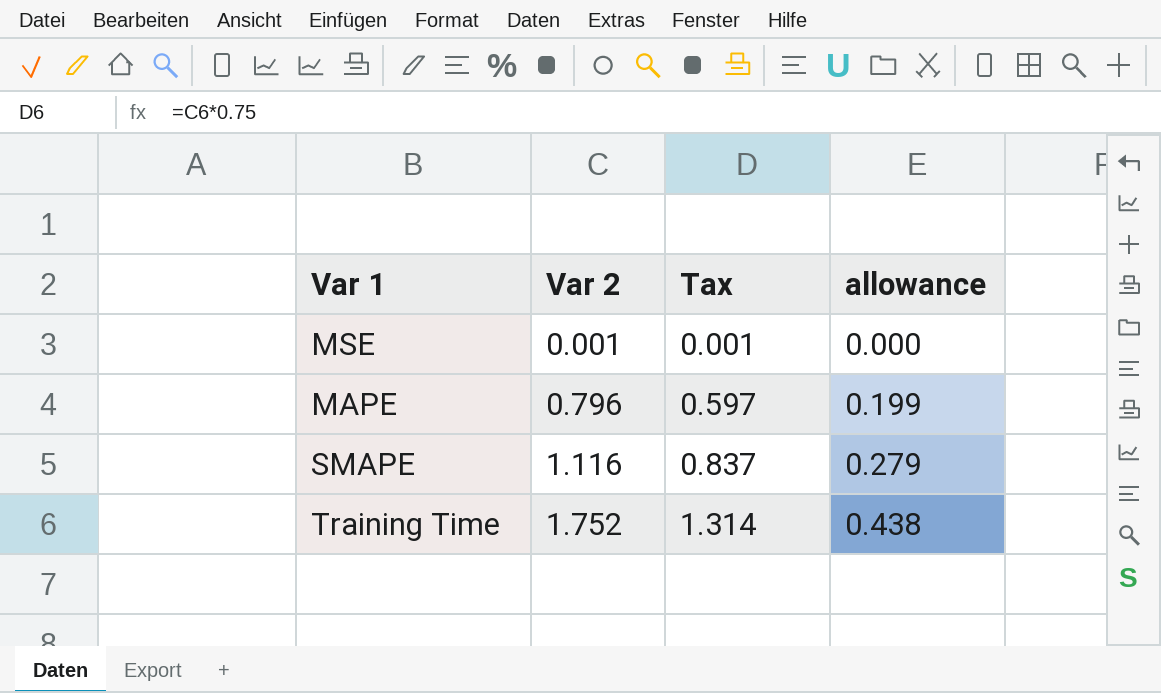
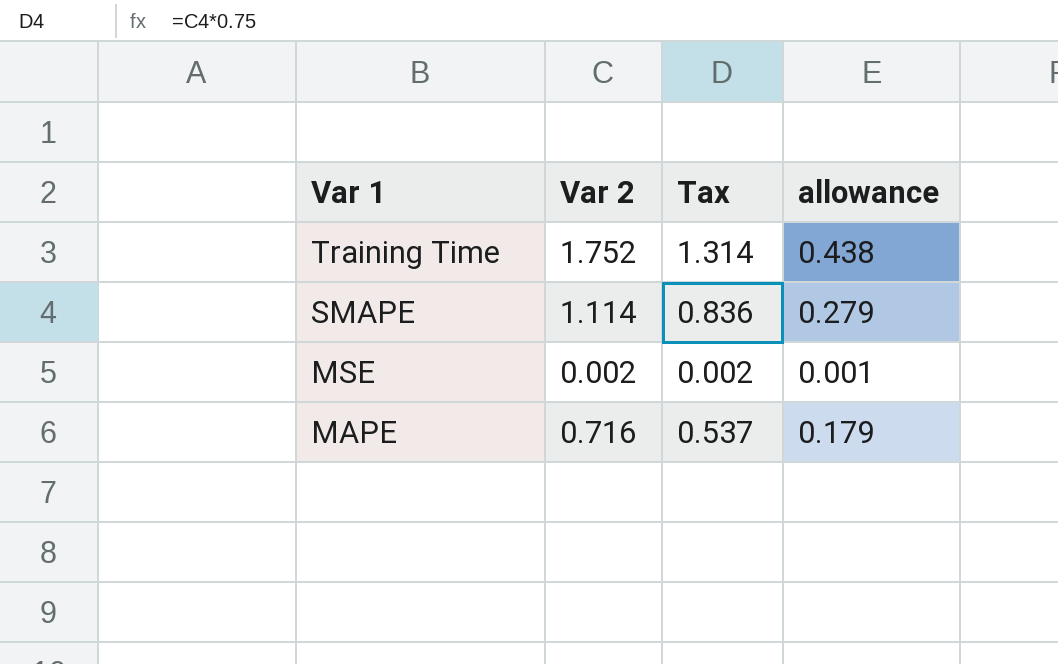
row order: Var 2 ascending -> Var 1 descending
SMAPE | Var 2: 1.116 -> 1.114
SMAPE | Tax: 0.837 -> 0.836
MSE | Var 2: 0.001 -> 0.002
MSE | Tax: 0.001 -> 0.002
MSE | allowance: 0.000 -> 0.001
MAPE | Var 2: 0.796 -> 0.716
MAPE | Tax: 0.597 -> 0.537
MAPE | allowance: 0.199 -> 0.179

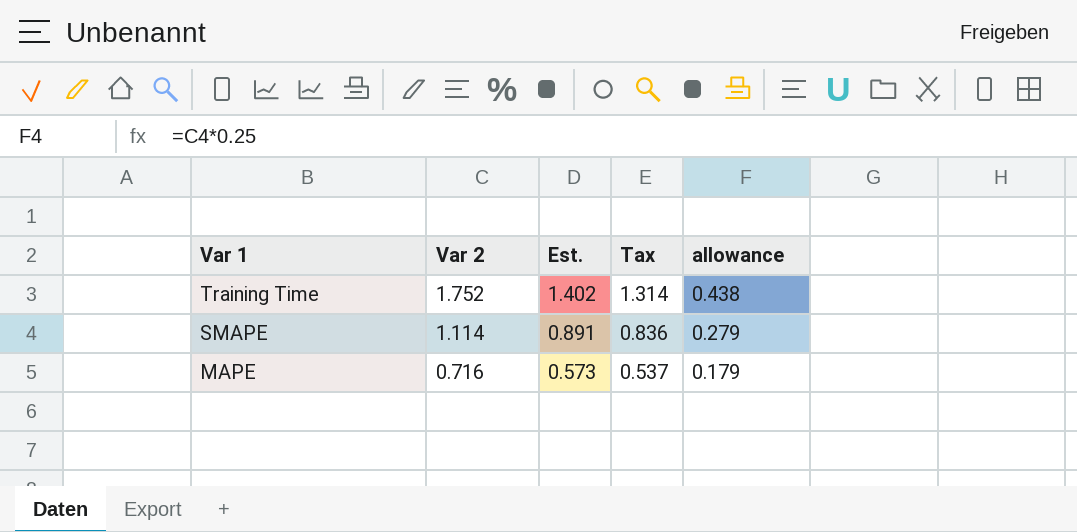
column Est. | formula: none -> [Var 2] * 0.8
row MSE: 0.002 | 0.002 | 0.001 -> none

